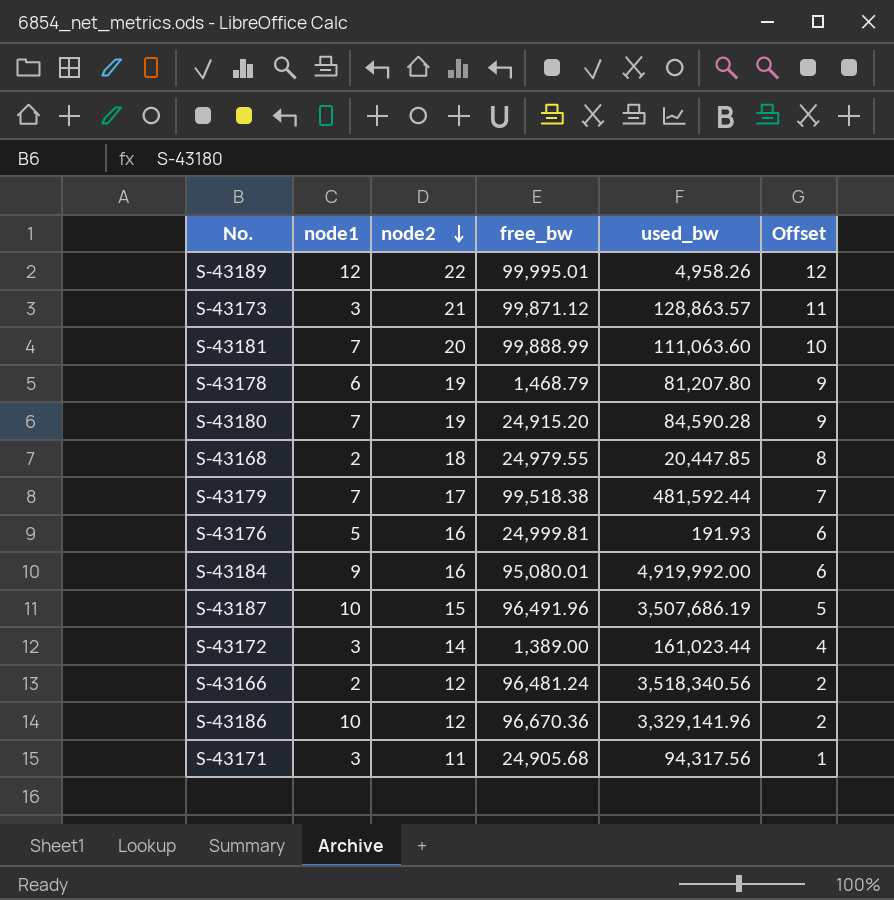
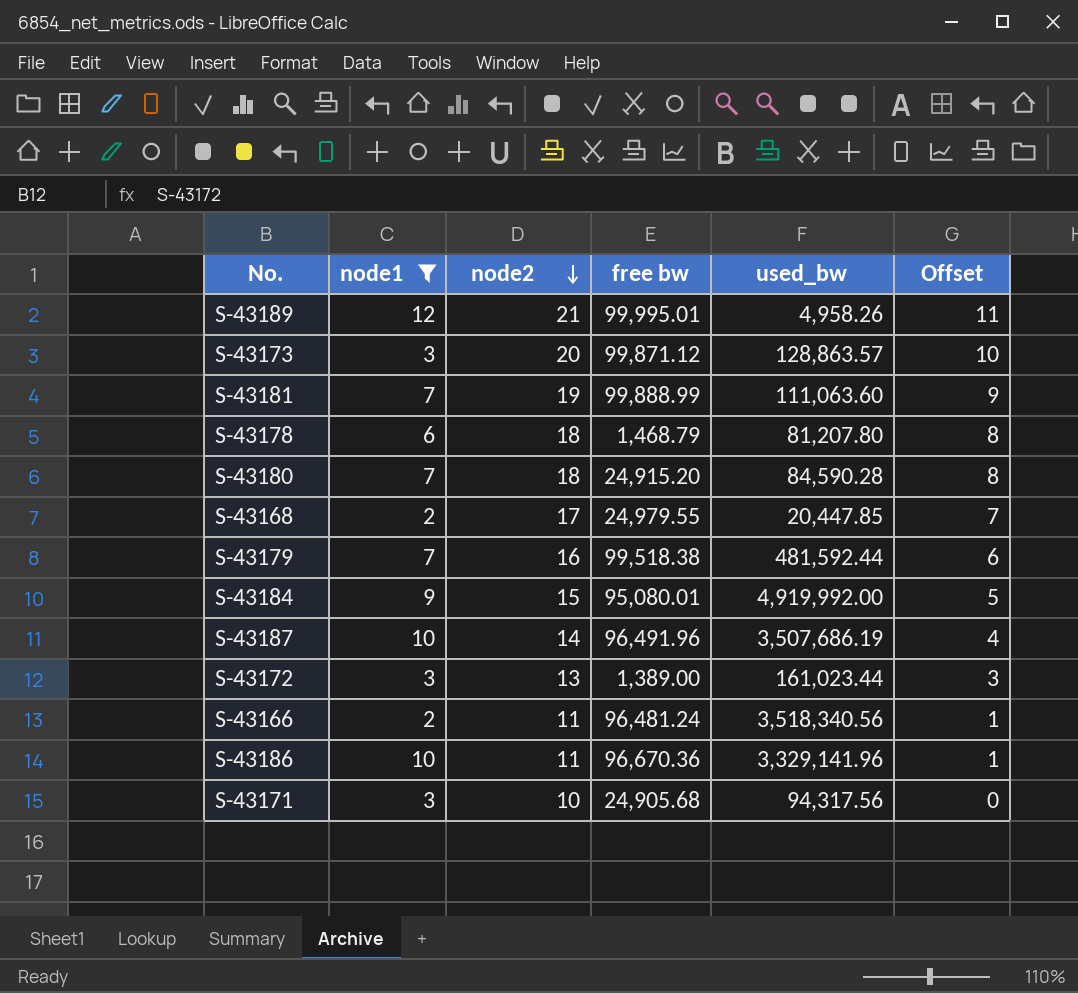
filter: none -> node1 != 5
column name: free_bw -> free bw
S-43189 | node2: 22 -> 21
S-43189 | Offset: 12 -> 11
S-43173 | node2: 21 -> 20
S-43173 | Offset: 11 -> 10
S-43181 | node2: 20 -> 19
S-43181 | Offset: 10 -> 9
S-43178 | node2: 19 -> 18
S-43178 | Offset: 9 -> 8
S-43180 | node2: 19 -> 18
S-43180 | Offset: 9 -> 8
S-43168 | node2: 18 -> 17
S-43168 | Offset: 8 -> 7
S-43179 | node2: 17 -> 16
S-43179 | Offset: 7 -> 6
S-43184 | node2: 16 -> 15
S-43184 | Offset: 6 -> 5
S-43187 | node2: 15 -> 14
S-43187 | Offset: 5 -> 4
S-43172 | node2: 14 -> 13
S-43172 | Offset: 4 -> 3
S-43166 | node2: 12 -> 11
S-43166 | Offset: 2 -> 1
S-43186 | node2: 12 -> 11
S-43186 | Offset: 2 -> 1
S-43171 | node2: 11 -> 10
S-43171 | Offset: 1 -> 0

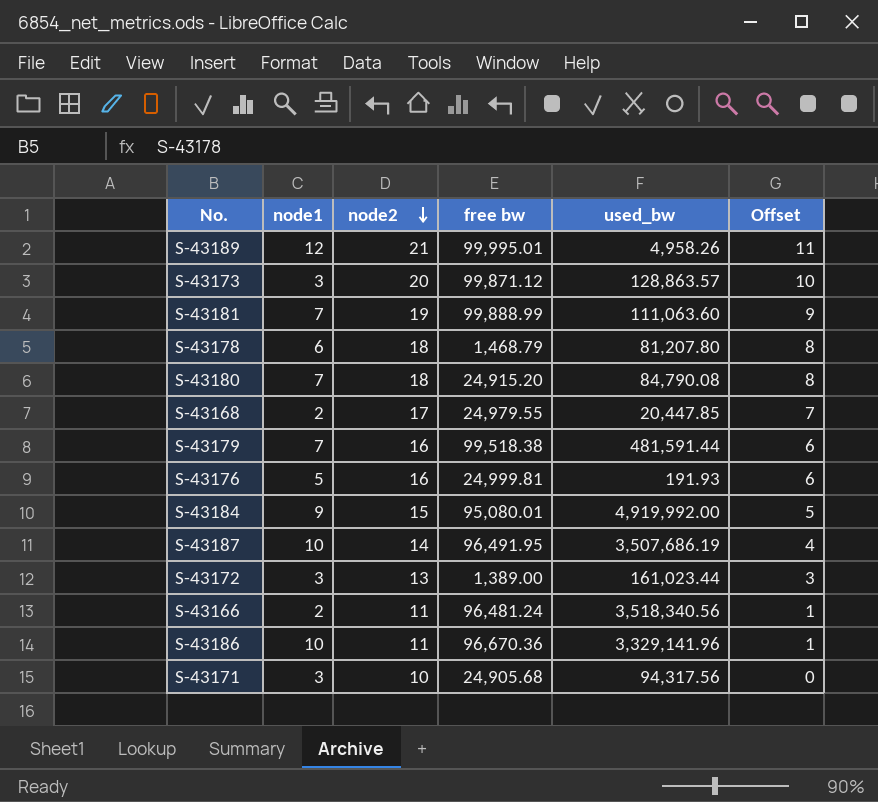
filter: node1 != 5 -> none
S-43180 | used_bw: 84,590.28 -> 84,790.08
S-43179 | used_bw: 481,592.44 -> 481,591.44
S-43187 | free bw: 96,491.96 -> 96,491.95

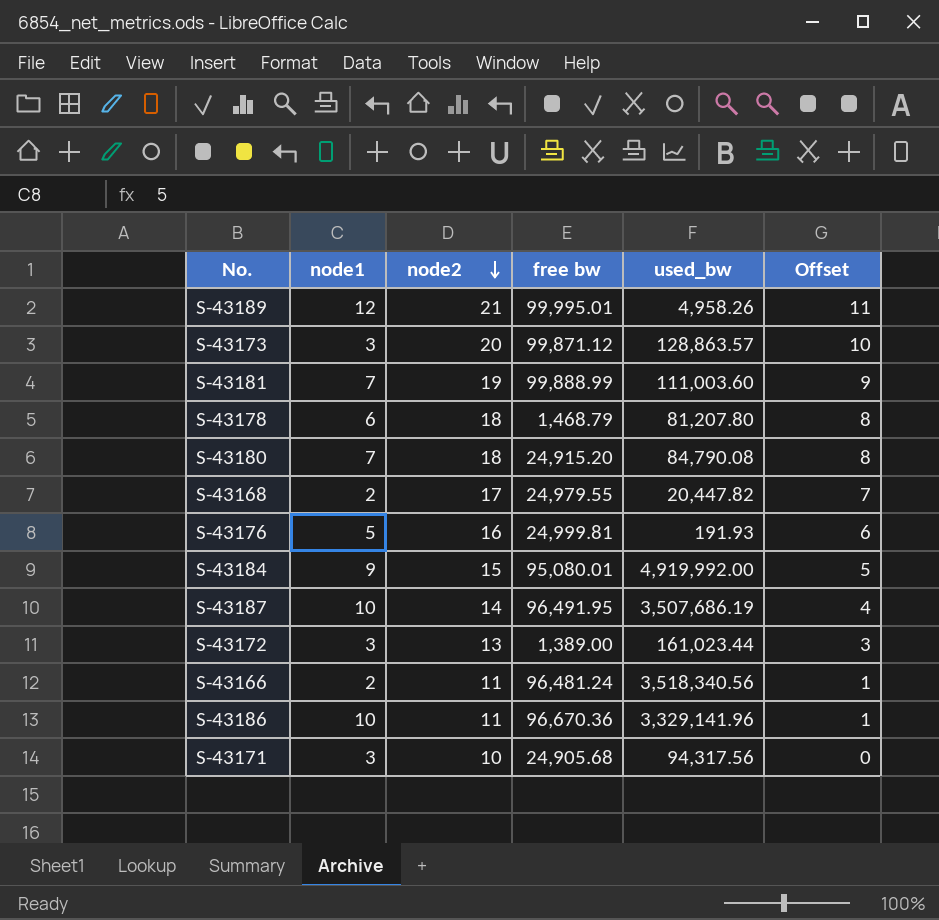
row S-43179: 7 | 16 | 99,518.38 | 481,591.44 | 6 -> none
S-43181 | used_bw: 111,063.60 -> 111,003.60
S-43168 | used_bw: 20,447.85 -> 20,447.82

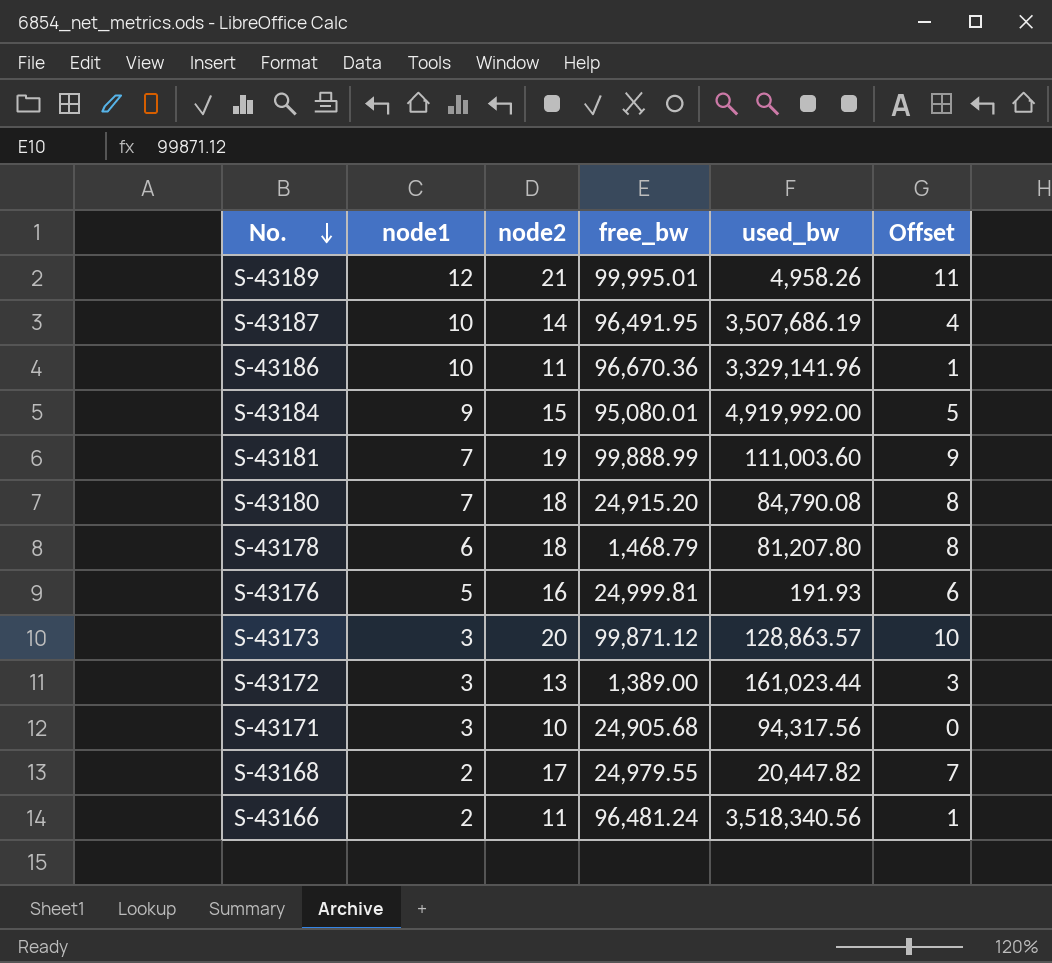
row order: node2 descending -> No. descending
column name: free bw -> free_bw

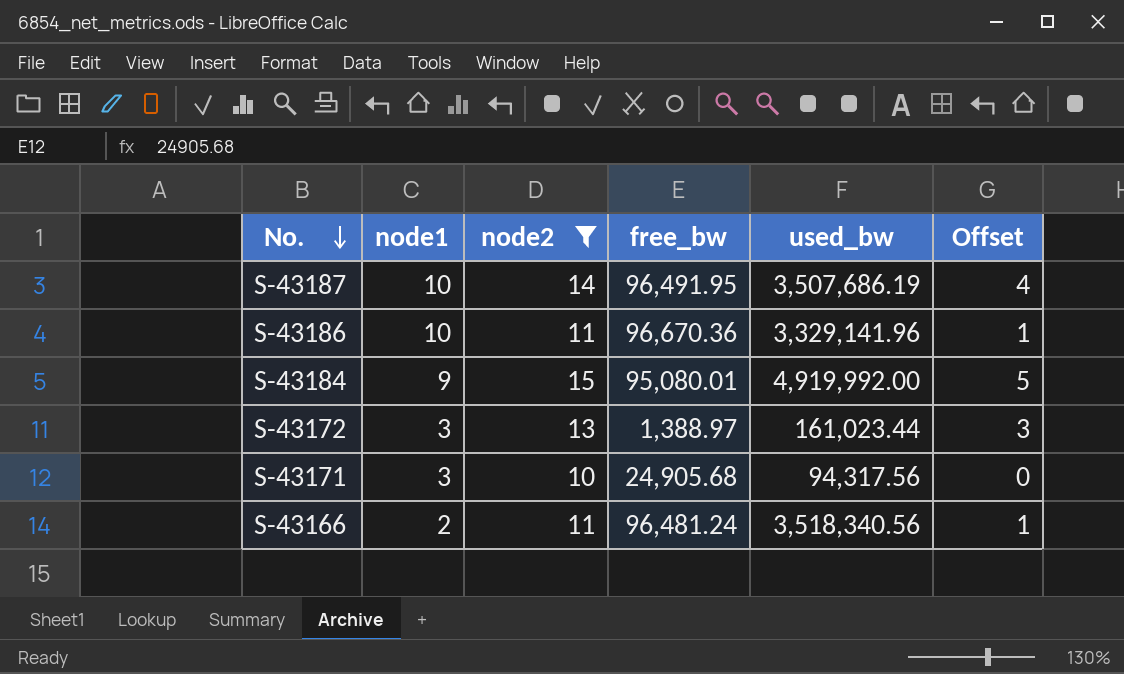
filter: none -> node2 <= 15
S-43172 | free_bw: 1,389.00 -> 1,388.97

